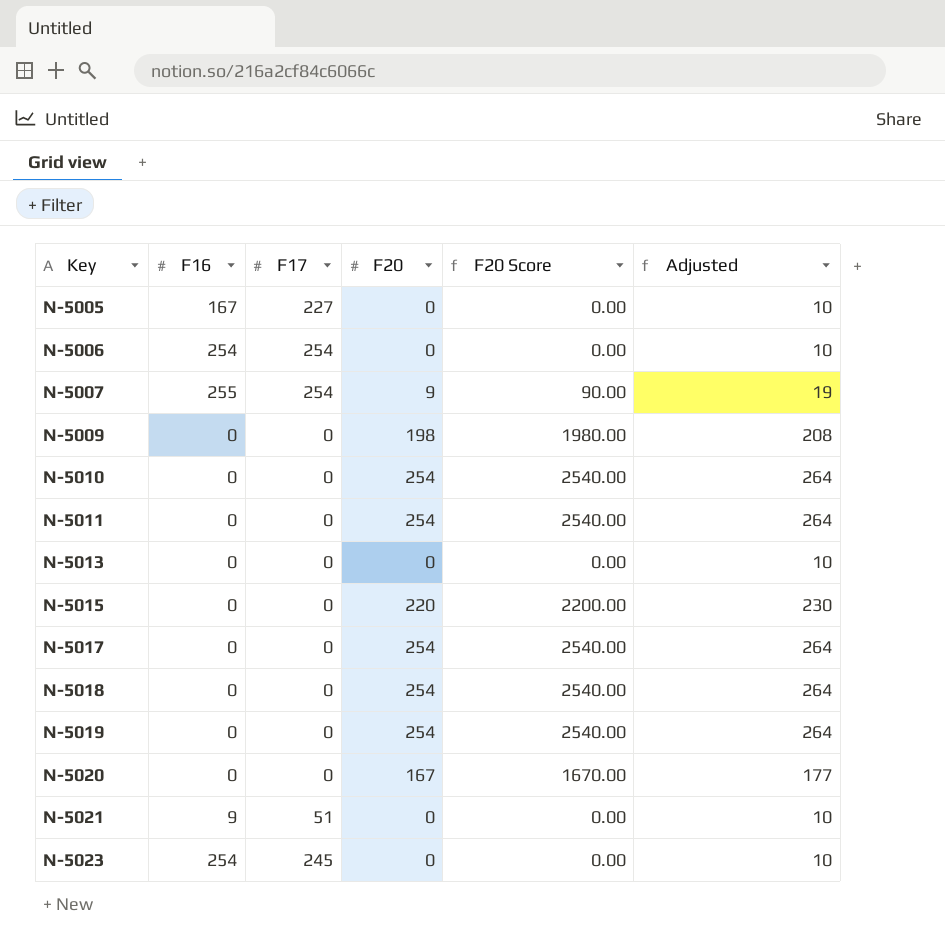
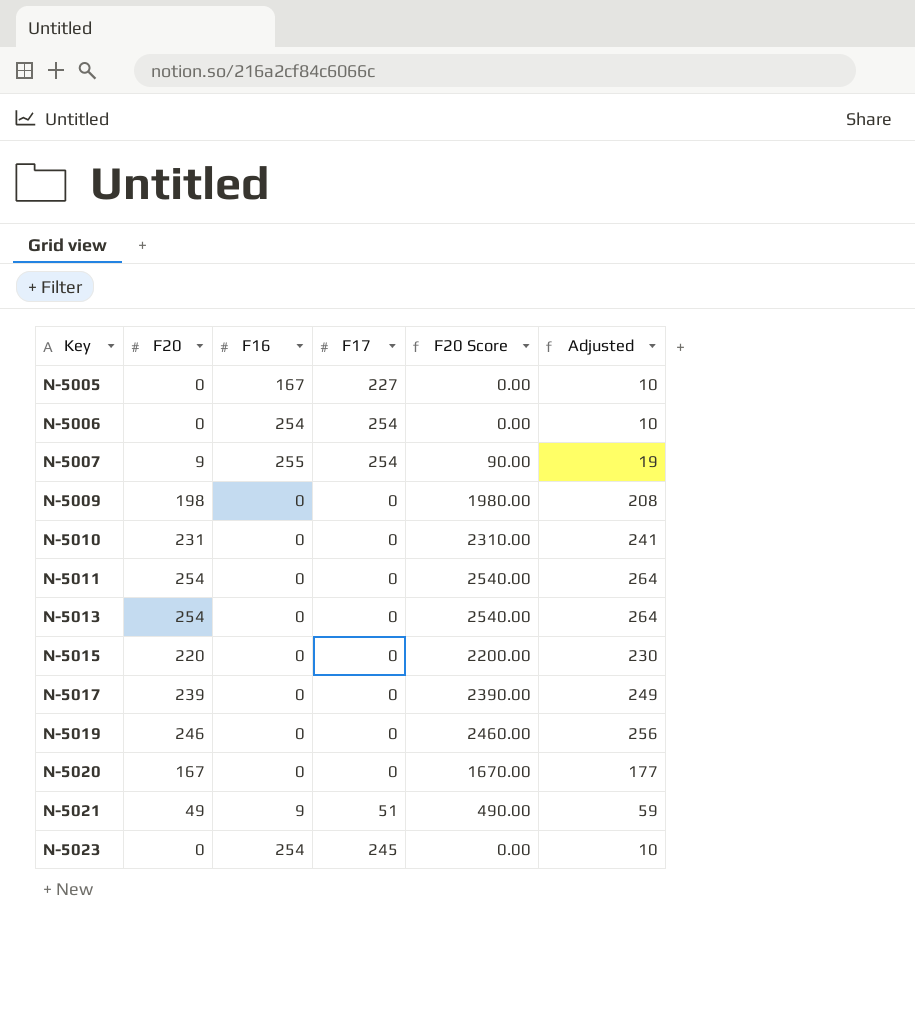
column F20 | position: 4 -> 2
row N-5018: 0 | 0 | 254 | 2540.00 | 264 -> none
N-5010 | F20: 254 -> 231
N-5010 | F20 Score: 2540.00 -> 2310.00
N-5010 | Adjusted: 264 -> 241
N-5013 | F20: 0 -> 254
N-5013 | F20 Score: 0.00 -> 2540.00
N-5013 | Adjusted: 10 -> 264
N-5017 | F20: 254 -> 239
N-5017 | F20 Score: 2540.00 -> 2390.00
N-5017 | Adjusted: 264 -> 249
N-5019 | F20: 254 -> 246
N-5019 | F20 Score: 2540.00 -> 2460.00
N-5019 | Adjusted: 264 -> 256
N-5021 | F20: 0 -> 49
N-5021 | F20 Score: 0.00 -> 490.00
N-5021 | Adjusted: 10 -> 59

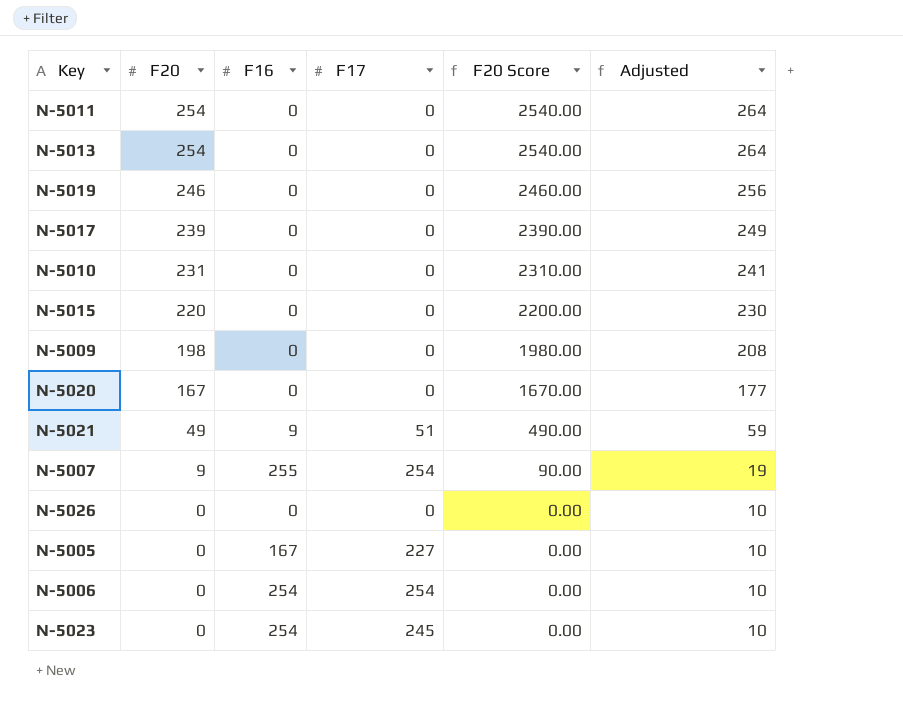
row order: Key ascending -> F20 descending
row N-5026: none -> 0 | 0 | 0 | 0.00 | 10

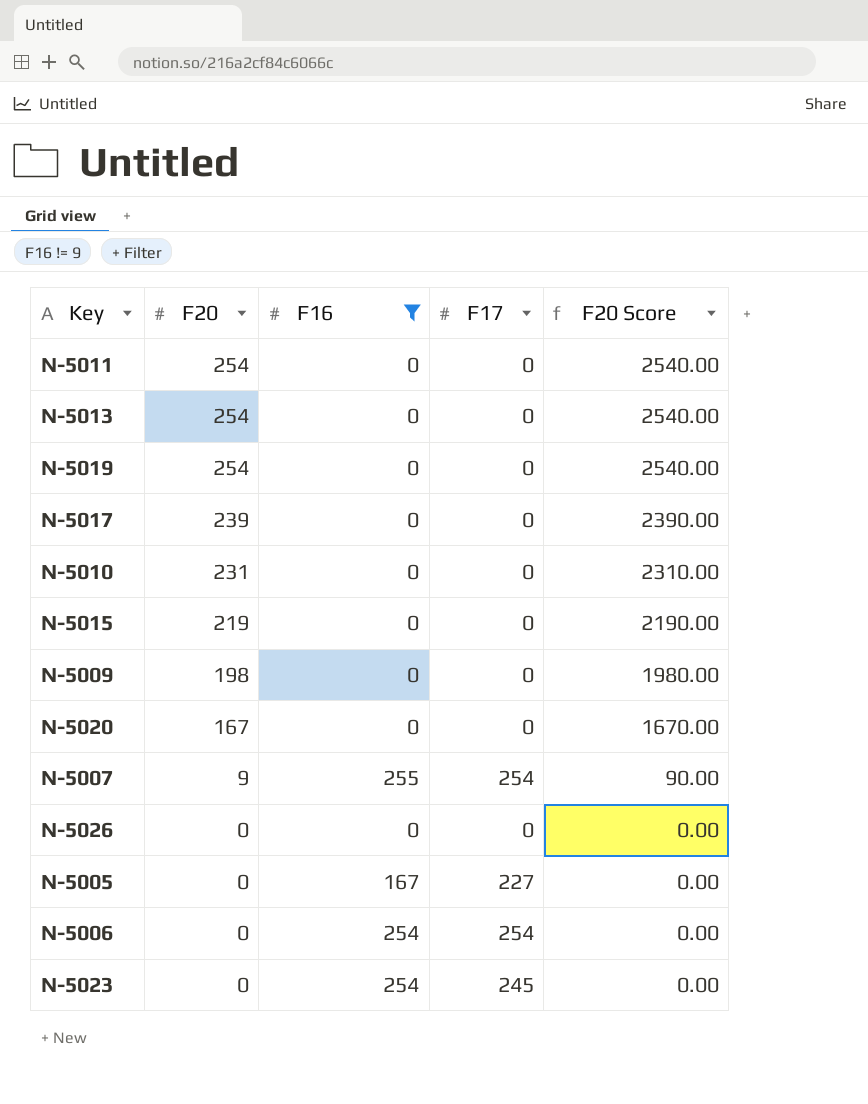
filter: none -> F16 != 9
column Adjusted | formula: [F20] + 10 -> none
N-5019 | F20: 246 -> 254
N-5019 | F20 Score: 2460.00 -> 2540.00
N-5015 | F20: 220 -> 219
N-5015 | F20 Score: 2200.00 -> 2190.00

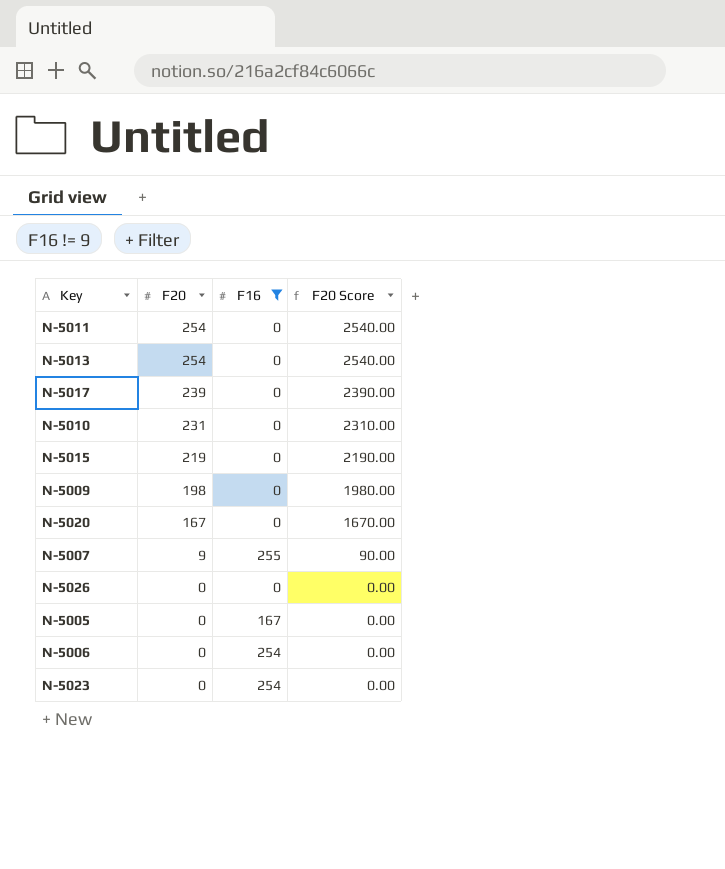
column F17 | position: 4 -> none
row N-5019: 254 | 0 | 0 | 2540.00 -> none

